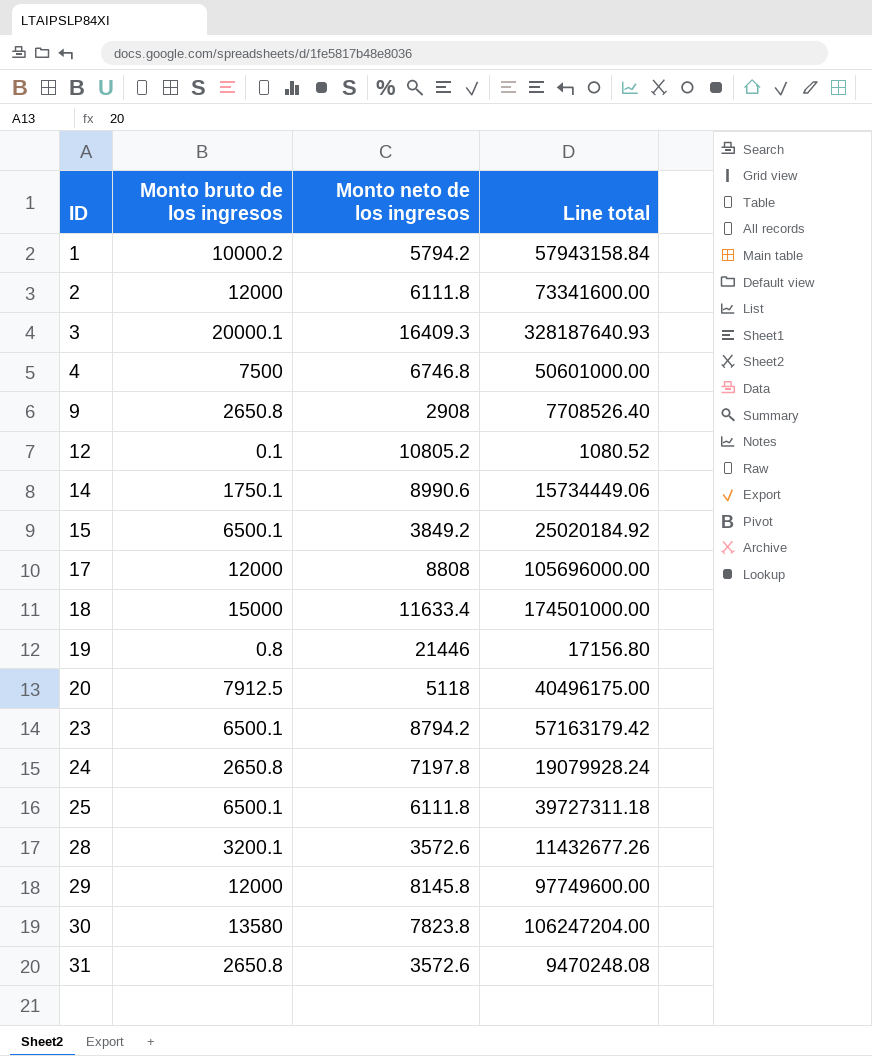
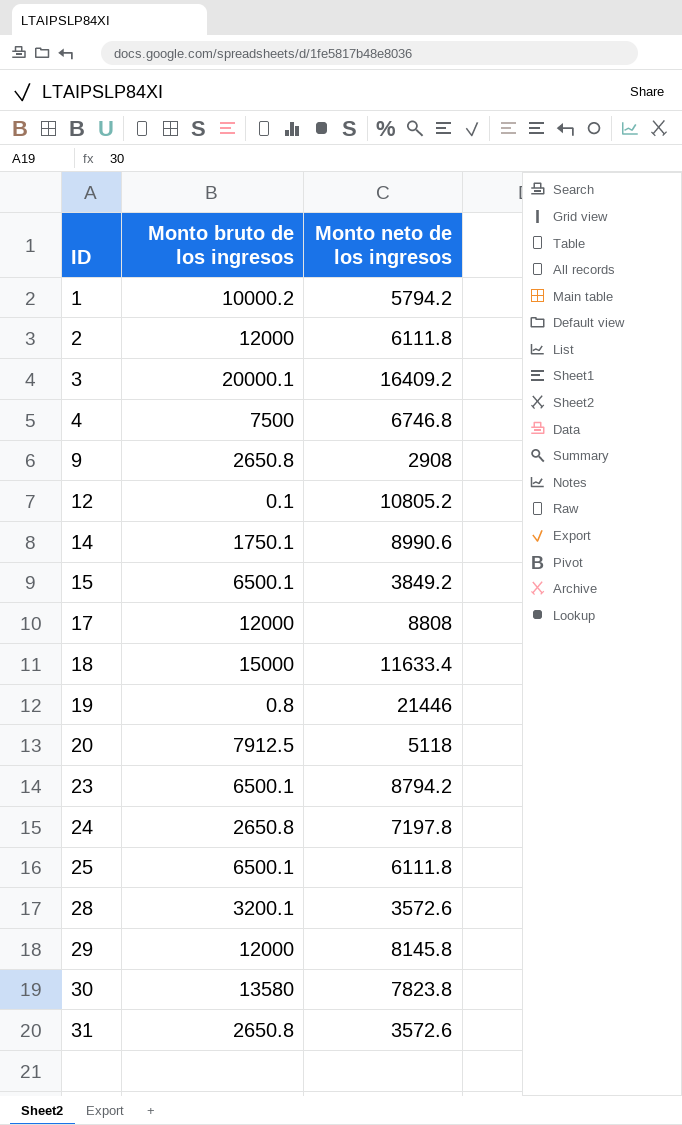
column Line total | formula: [Monto bruto de los ingresos] * [Monto neto de los ingresos] -> none
3 | Monto neto de los ingresos: 16409.3 -> 16409.2

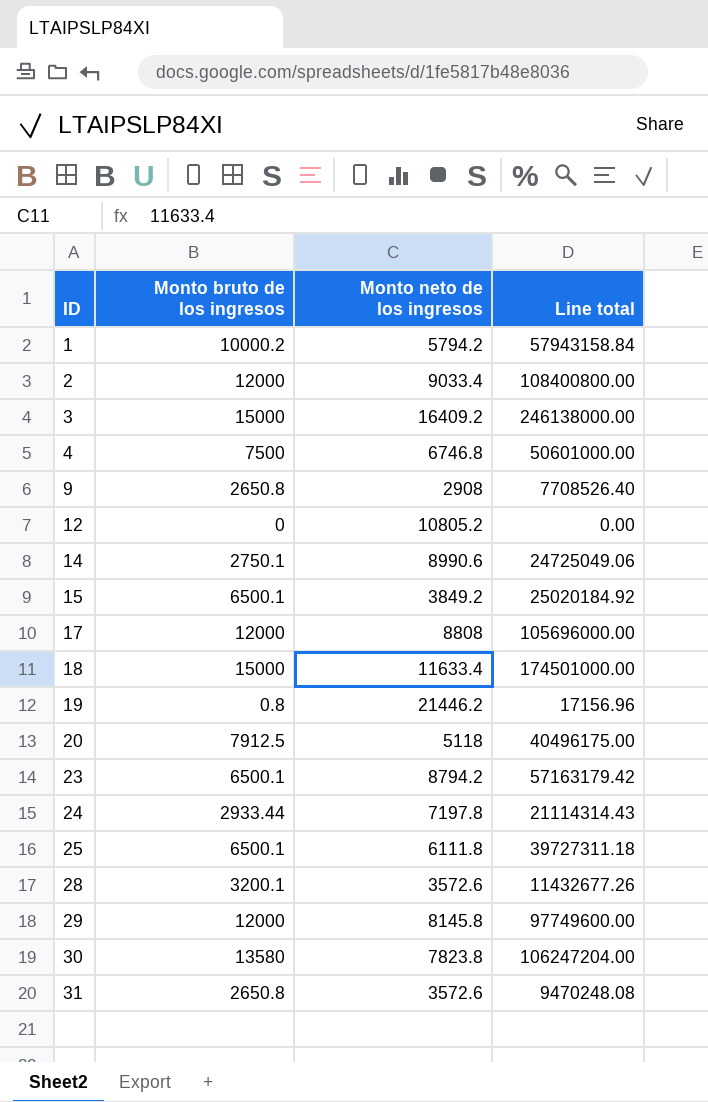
column Line total | formula: none -> [Monto bruto de los ingresos] * [Monto neto de los ingresos]
2 | Monto neto de los ingresos: 6111.8 -> 9033.4
3 | Monto bruto de los ingresos: 20000.1 -> 15000
12 | Monto bruto de los ingresos: 0.1 -> 0
14 | Monto bruto de los ingresos: 1750.1 -> 2750.1
19 | Monto neto de los ingresos: 21446 -> 21446.2
24 | Monto bruto de los ingresos: 2650.8 -> 2933.44

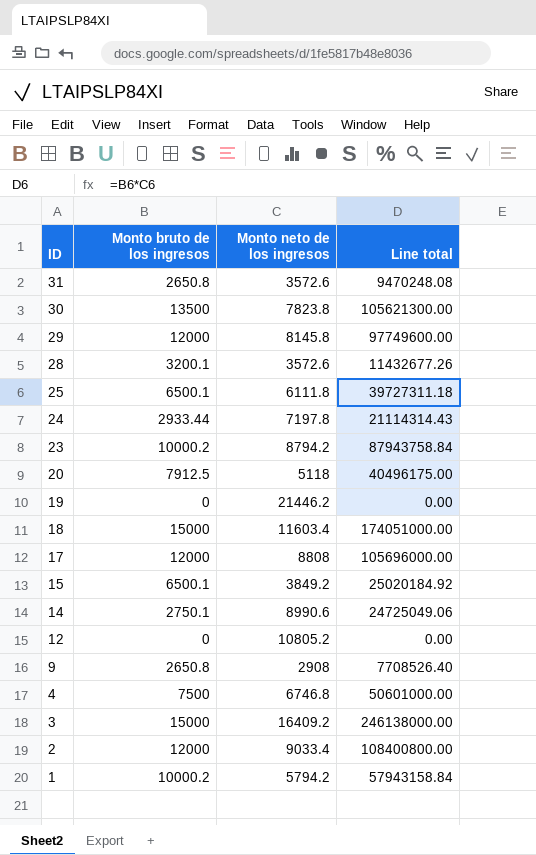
row order: ID ascending -> ID descending
30 | Monto bruto de los ingresos: 13580 -> 13500
30 | Line total: 106247204.00 -> 105621300.00
23 | Monto bruto de los ingresos: 6500.1 -> 10000.2
23 | Line total: 57163179.42 -> 87943758.84
19 | Monto bruto de los ingresos: 0.8 -> 0
19 | Line total: 17156.96 -> 0.00
18 | Monto neto de los ingresos: 11633.4 -> 11603.4
18 | Line total: 174501000.00 -> 174051000.00

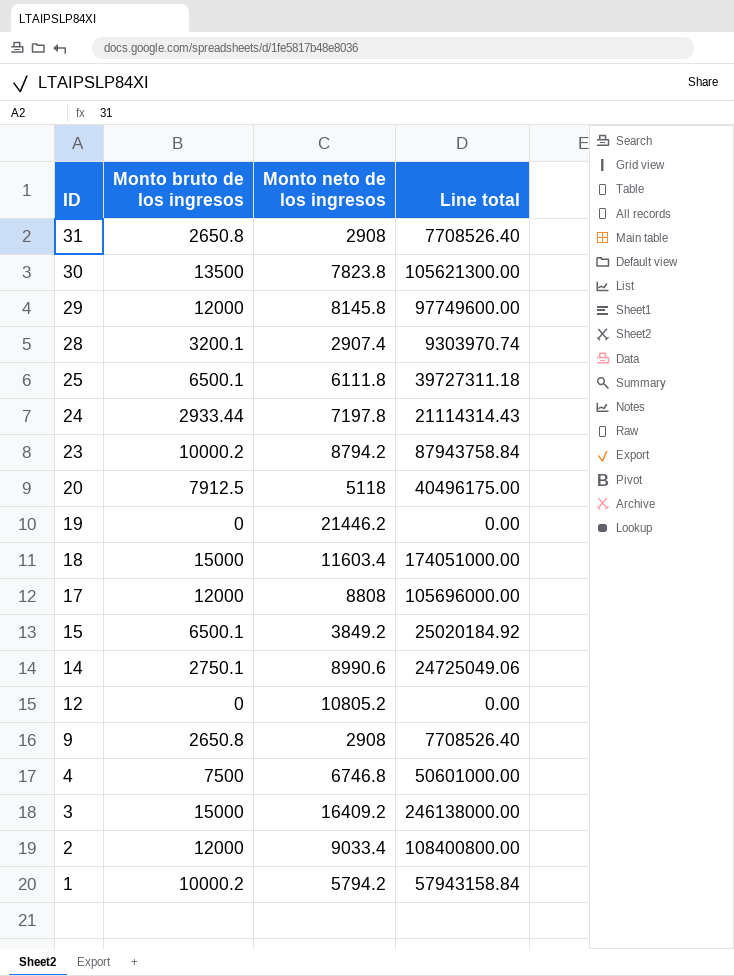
31 | Monto neto de los ingresos: 3572.6 -> 2908
31 | Line total: 9470248.08 -> 7708526.40
28 | Monto neto de los ingresos: 3572.6 -> 2907.4
28 | Line total: 11432677.26 -> 9303970.74

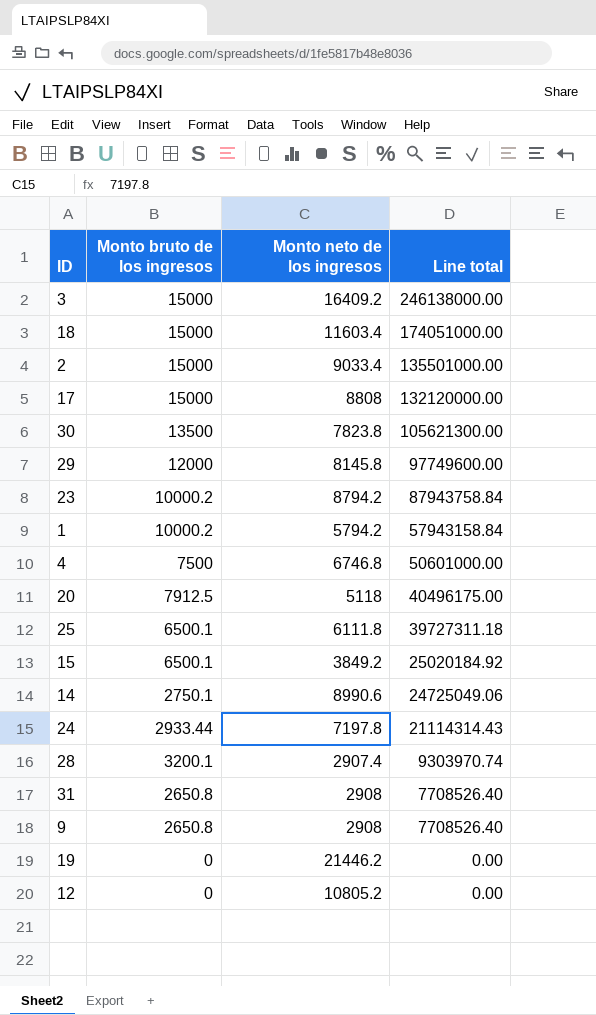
row order: ID descending -> Line total descending
2 | Monto bruto de los ingresos: 12000 -> 15000
2 | Line total: 108400800.00 -> 135501000.00
17 | Monto bruto de los ingresos: 12000 -> 15000
17 | Line total: 105696000.00 -> 132120000.00

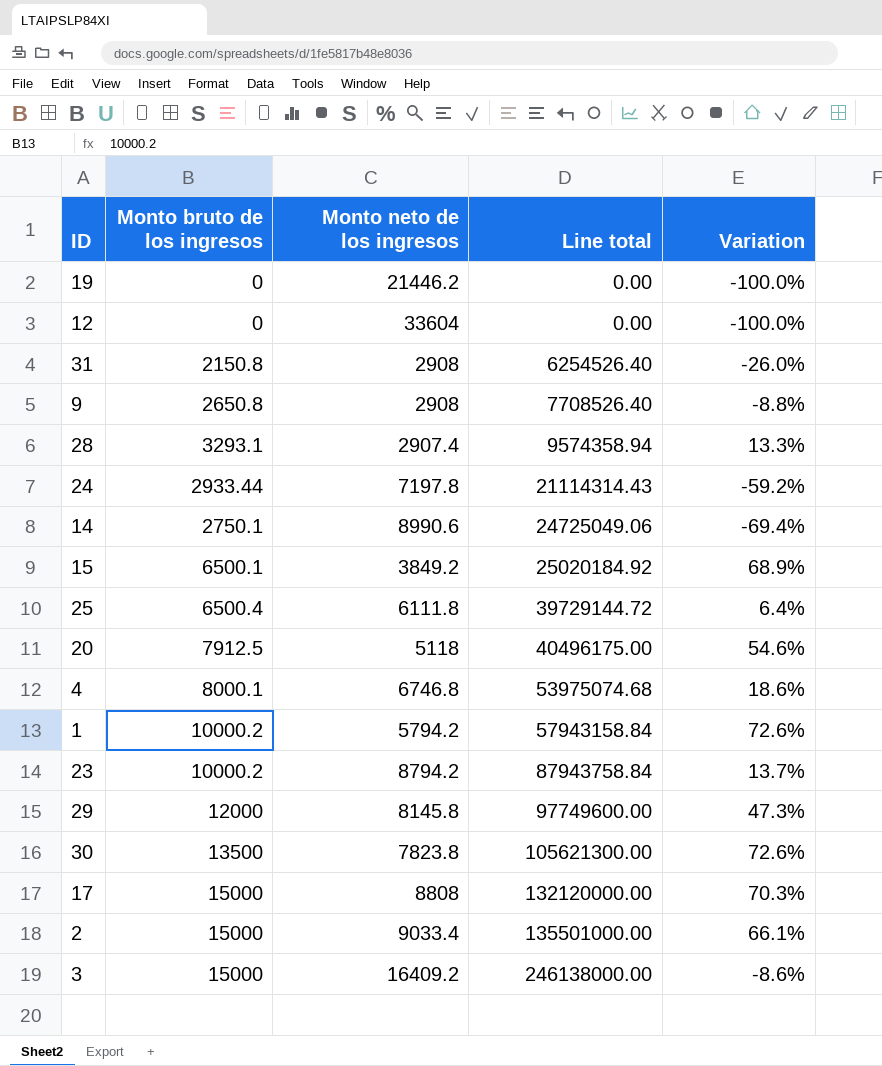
row order: Line total descending -> Line total ascending
column Variation | formula: none -> ([Monto bruto de los ingresos] - [Monto neto de los ingresos]) / [Monto neto de los ingresos]
row 18: 15000 | 11603.4 | 174051000.00 -> none
12 | Monto neto de los ingresos: 10805.2 -> 33604
31 | Monto bruto de los ingresos: 2650.8 -> 2150.8
31 | Line total: 7708526.40 -> 6254526.40
28 | Monto bruto de los ingresos: 3200.1 -> 3293.1
28 | Line total: 9303970.74 -> 9574358.94
25 | Monto bruto de los ingresos: 6500.1 -> 6500.4
25 | Line total: 39727311.18 -> 39729144.72
4 | Monto bruto de los ingresos: 7500 -> 8000.1
4 | Line total: 50601000.00 -> 53975074.68

